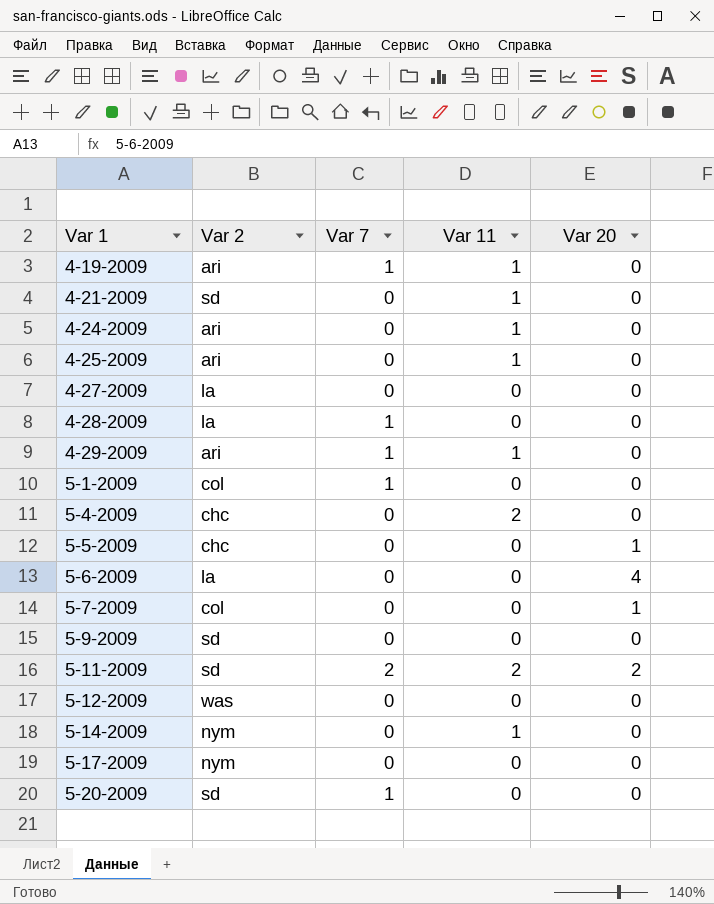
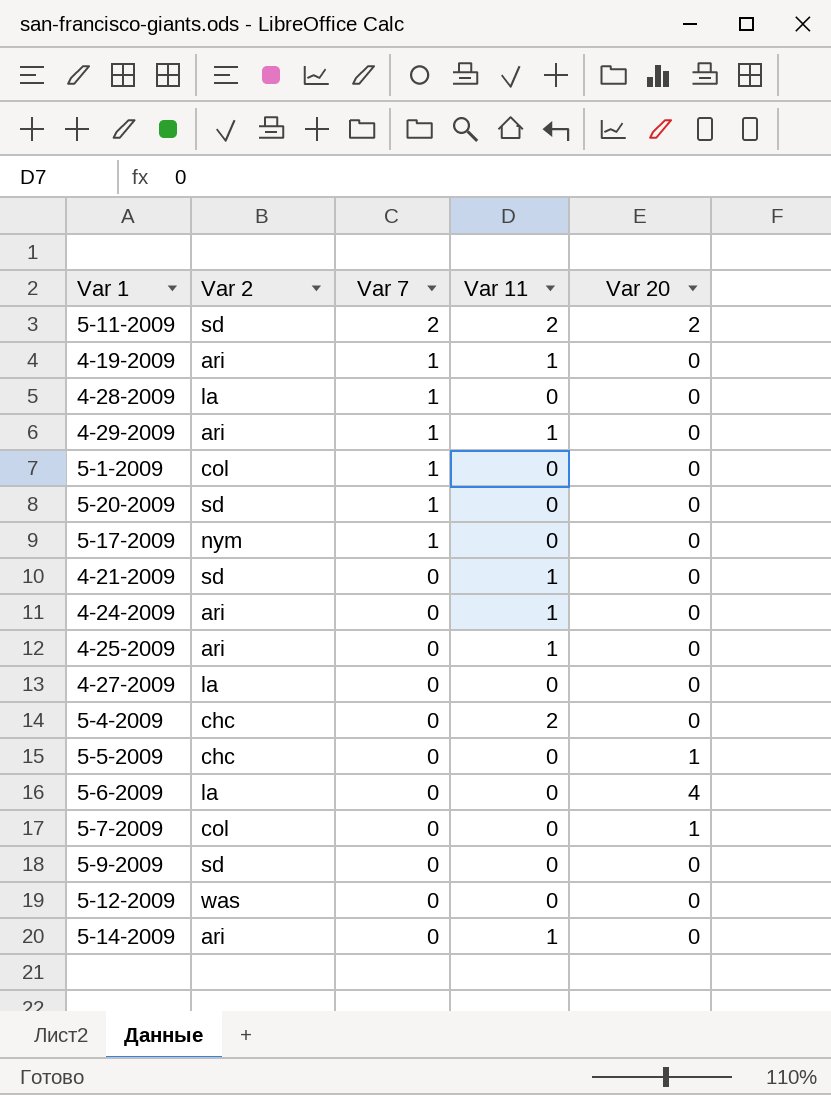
row order: Var 1 ascending -> Var 7 descending
5-17-2009 | Var 7: 0 -> 1
5-14-2009 | Var 2: nym -> ari

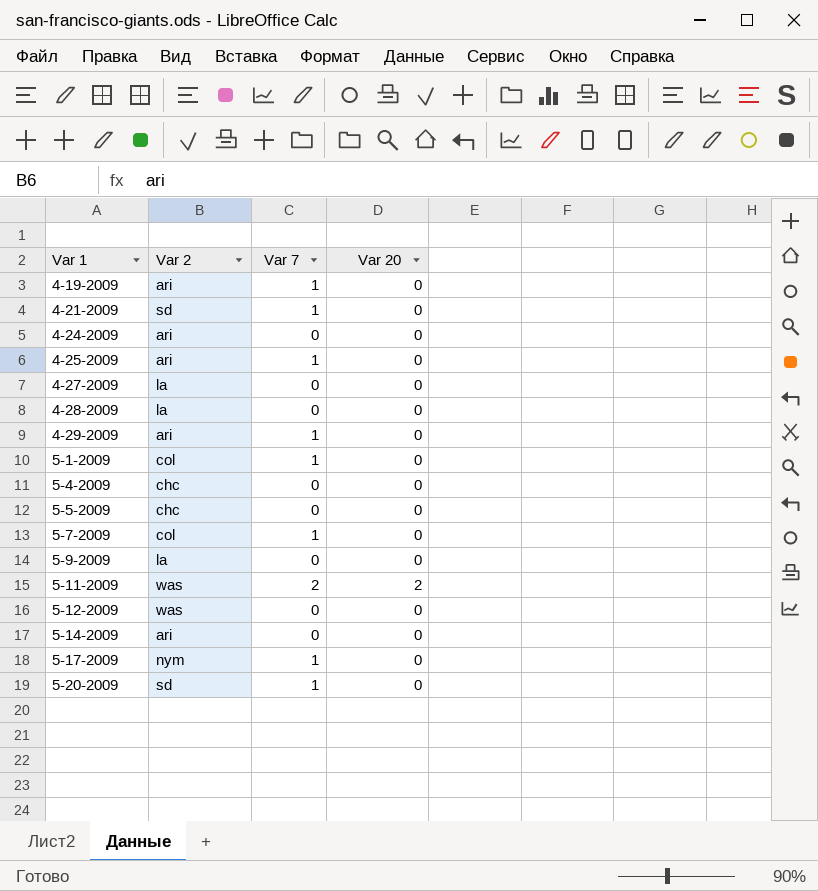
row order: Var 7 descending -> Var 1 ascending
column Var 11 | position: 4 -> none
row 5-6-2009: la | 0 | 0 | 4 -> none
4-21-2009 | Var 7: 0 -> 1
4-25-2009 | Var 7: 0 -> 1
4-28-2009 | Var 7: 1 -> 0
5-5-2009 | Var 20: 1 -> 0
5-7-2009 | Var 7: 0 -> 1
5-7-2009 | Var 20: 1 -> 0
5-9-2009 | Var 2: sd -> la
5-11-2009 | Var 2: sd -> was

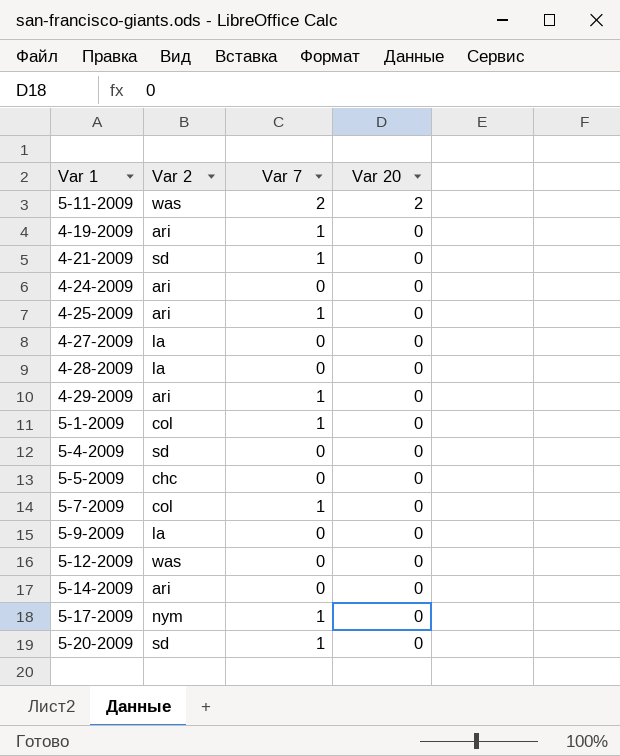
row order: Var 1 ascending -> Var 20 descending
5-4-2009 | Var 2: chc -> sd

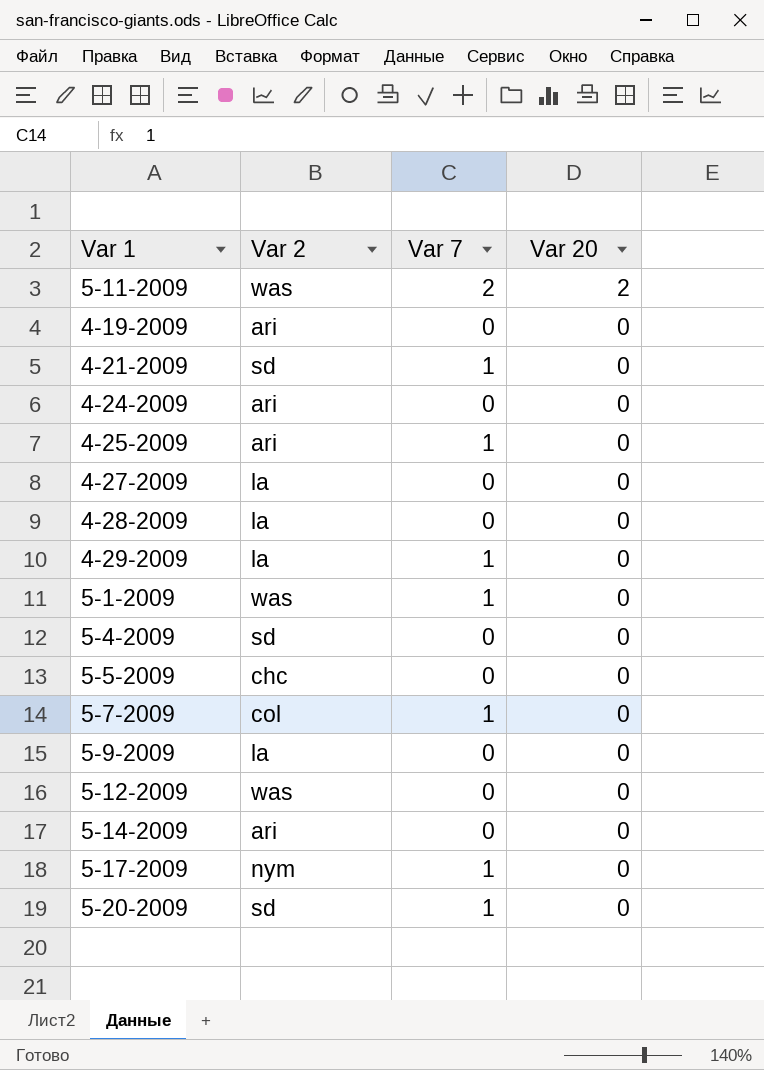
4-19-2009 | Var 7: 1 -> 0
4-29-2009 | Var 2: ari -> la
5-1-2009 | Var 2: col -> was

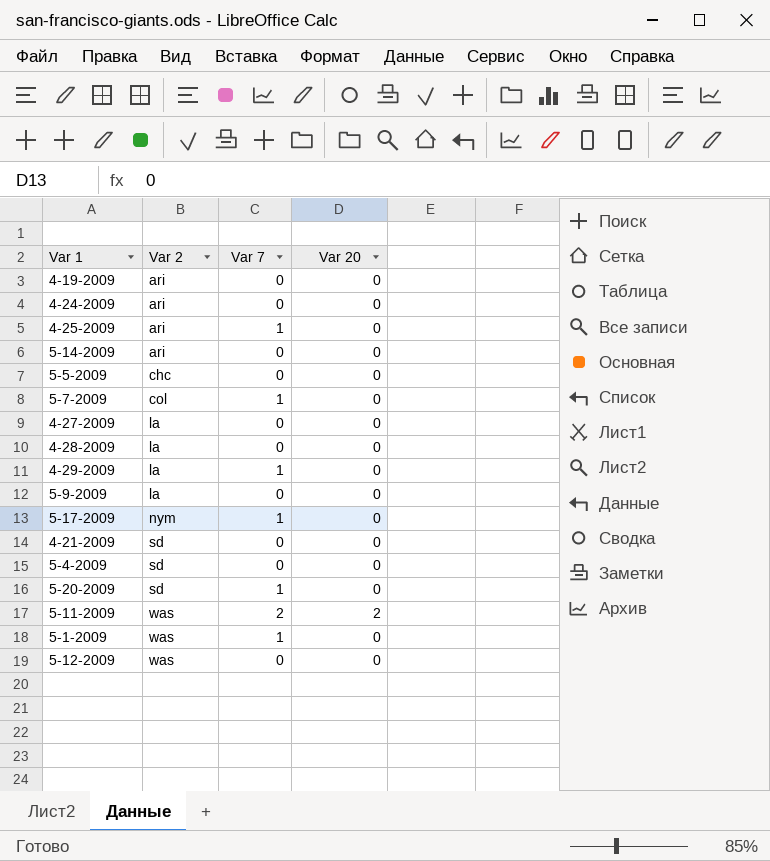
row order: Var 20 descending -> Var 2 ascending
4-21-2009 | Var 7: 1 -> 0

